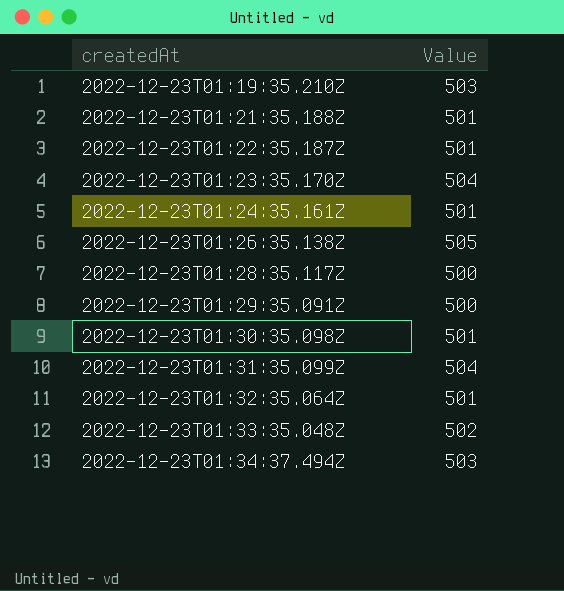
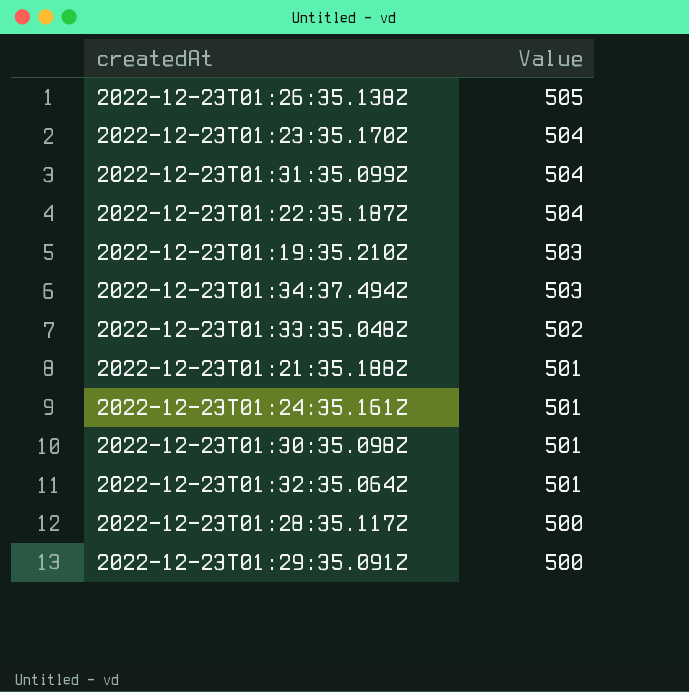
row order: createdAt ascending -> Value descending
2022-12-23T01:22:35.187Z | Value: 501 -> 504

